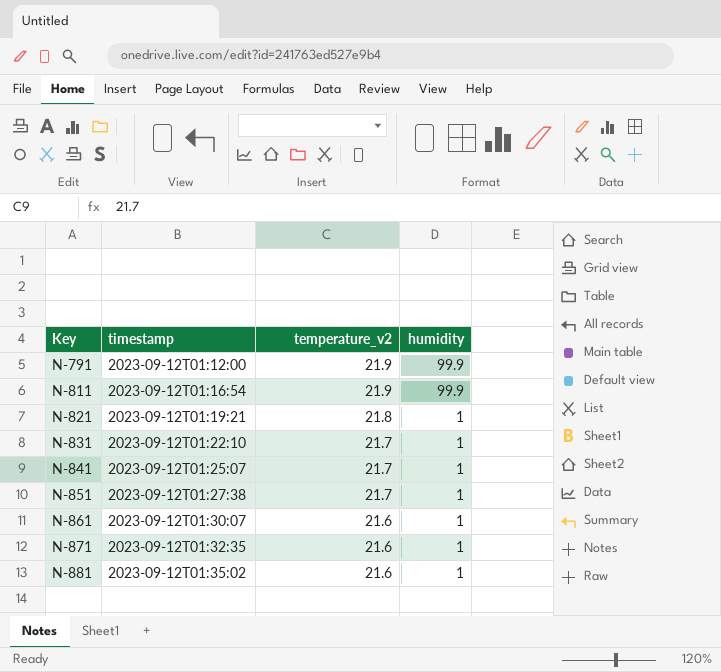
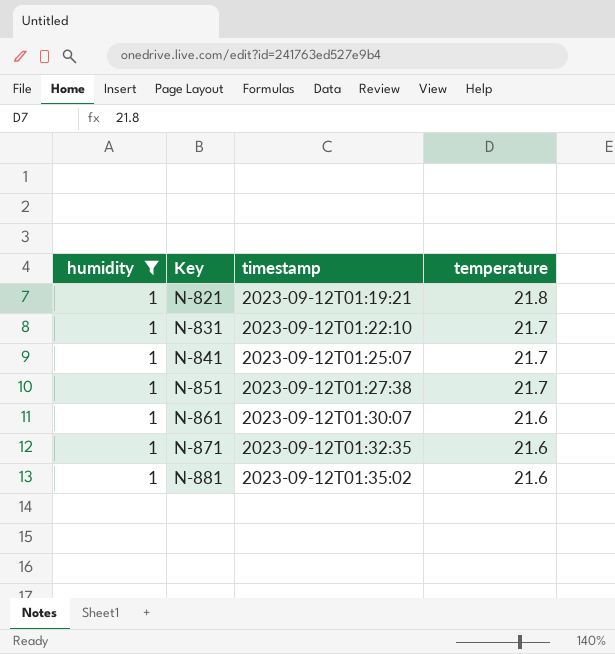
filter: none -> humidity = 1
column humidity | position: 4 -> 1
column name: temperature_v2 -> temperature

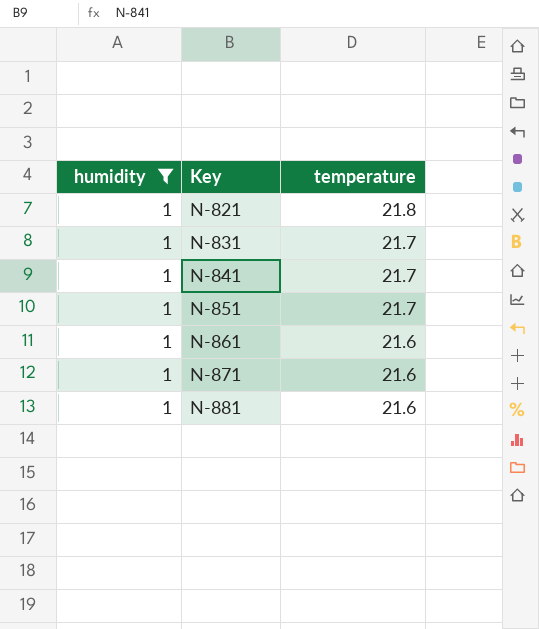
column timestamp | position: 3 -> none

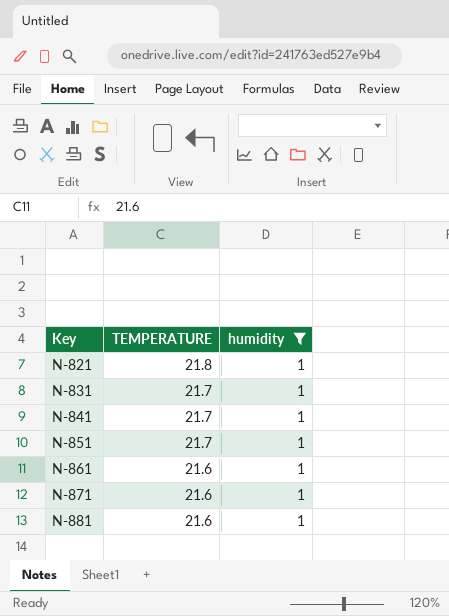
column name: temperature -> TEMPERATURE
column humidity | position: 1 -> 3

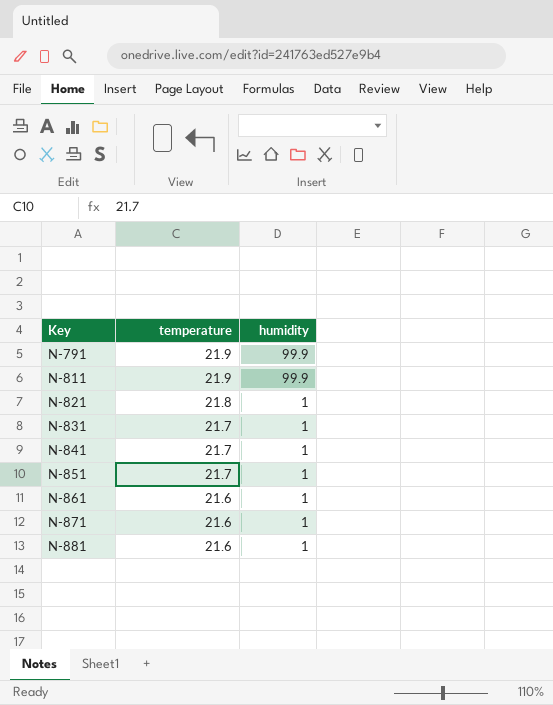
filter: humidity = 1 -> none
column name: TEMPERATURE -> temperature

